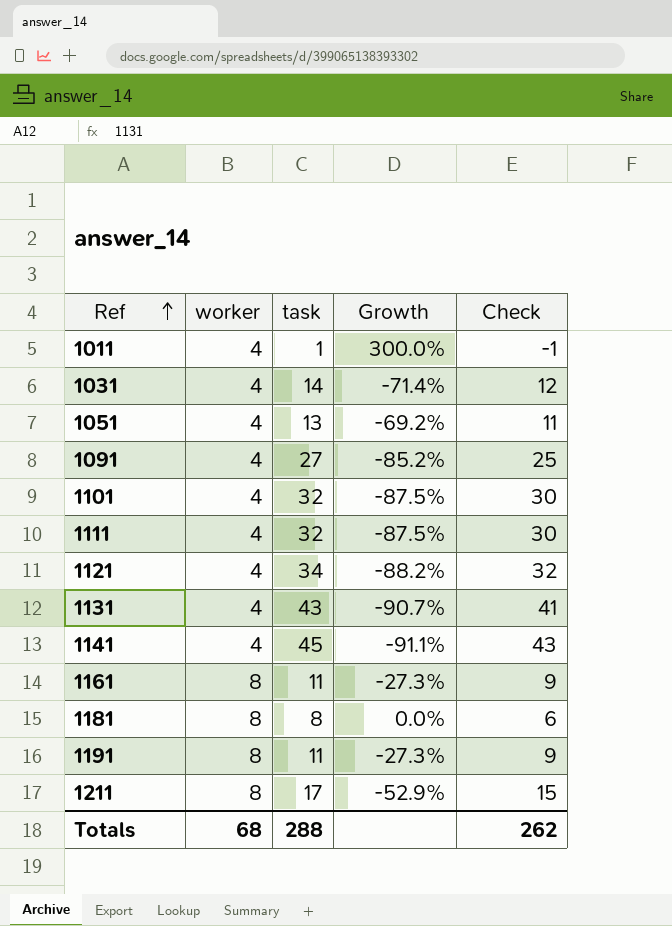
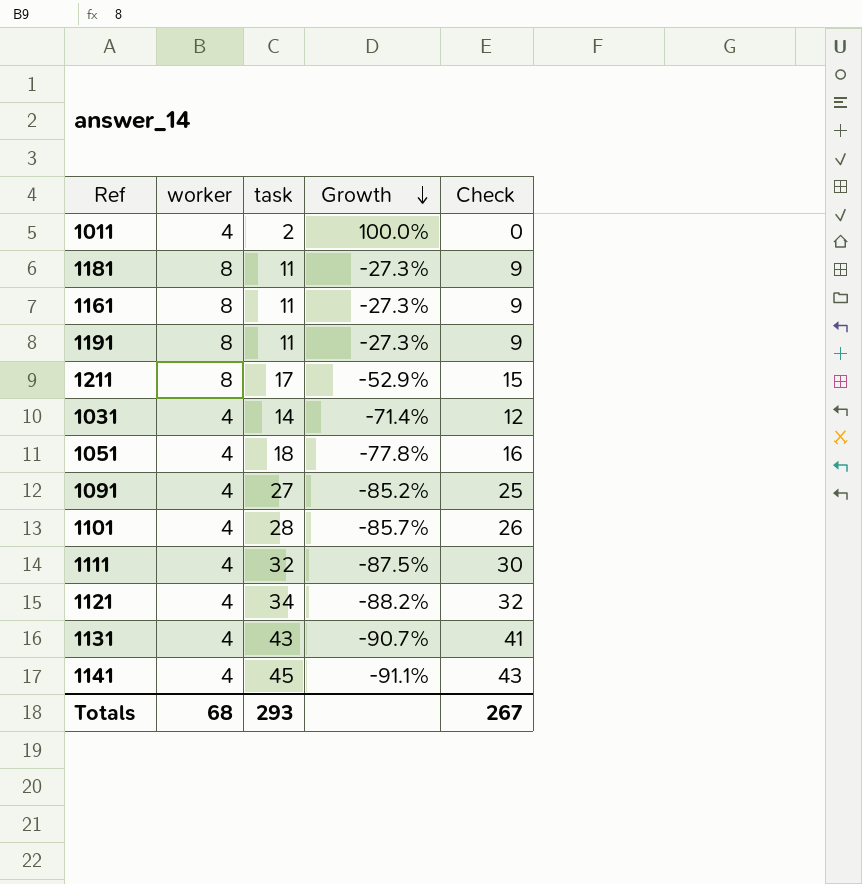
row order: Ref ascending -> Growth descending
1011 | task: 1 -> 2
1011 | Growth: 300.0% -> 100.0%
1011 | Check: -1 -> 0
1181 | task: 8 -> 11
1181 | Growth: 0.0% -> -27.3%
1181 | Check: 6 -> 9
1051 | task: 13 -> 18
1051 | Growth: -69.2% -> -77.8%
1051 | Check: 11 -> 16
1101 | task: 32 -> 28
1101 | Growth: -87.5% -> -85.7%
1101 | Check: 30 -> 26
Totals | task: 288 -> 293
Totals | Check: 262 -> 267

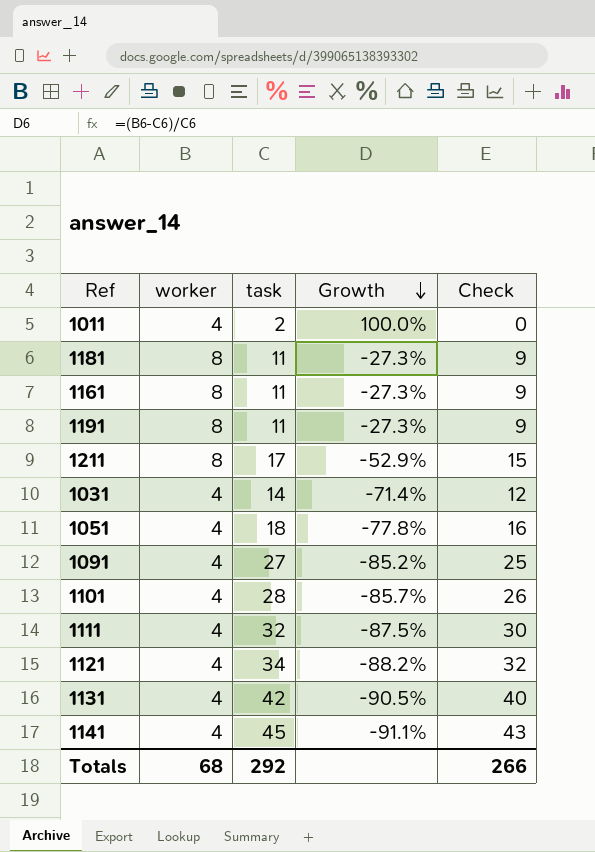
1131 | task: 43 -> 42
1131 | Growth: -90.7% -> -90.5%
1131 | Check: 41 -> 40
Totals | task: 293 -> 292
Totals | Check: 267 -> 266

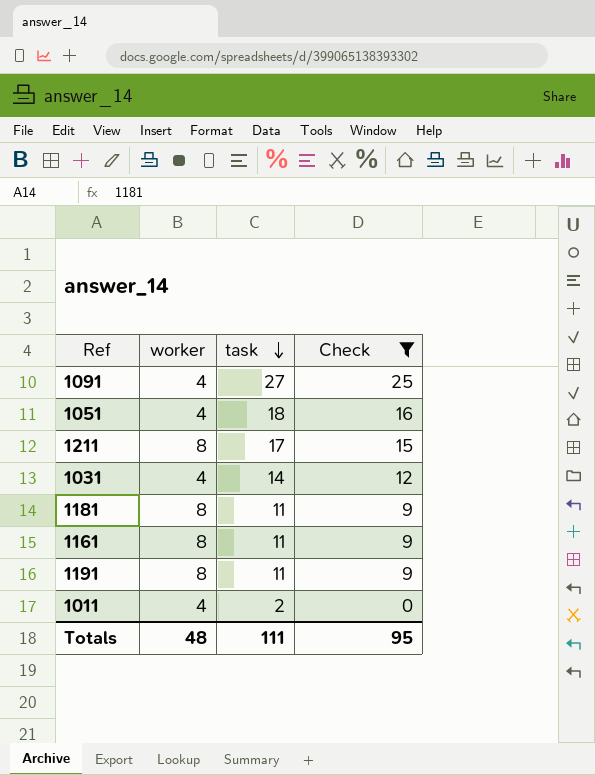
filter: none -> Check <= 25
row order: Growth descending -> task descending
column Growth | formula: ([worker] - [task]) / [task] -> none
Totals | worker: 68 -> 48
Totals | task: 292 -> 111
Totals | Check: 266 -> 95

